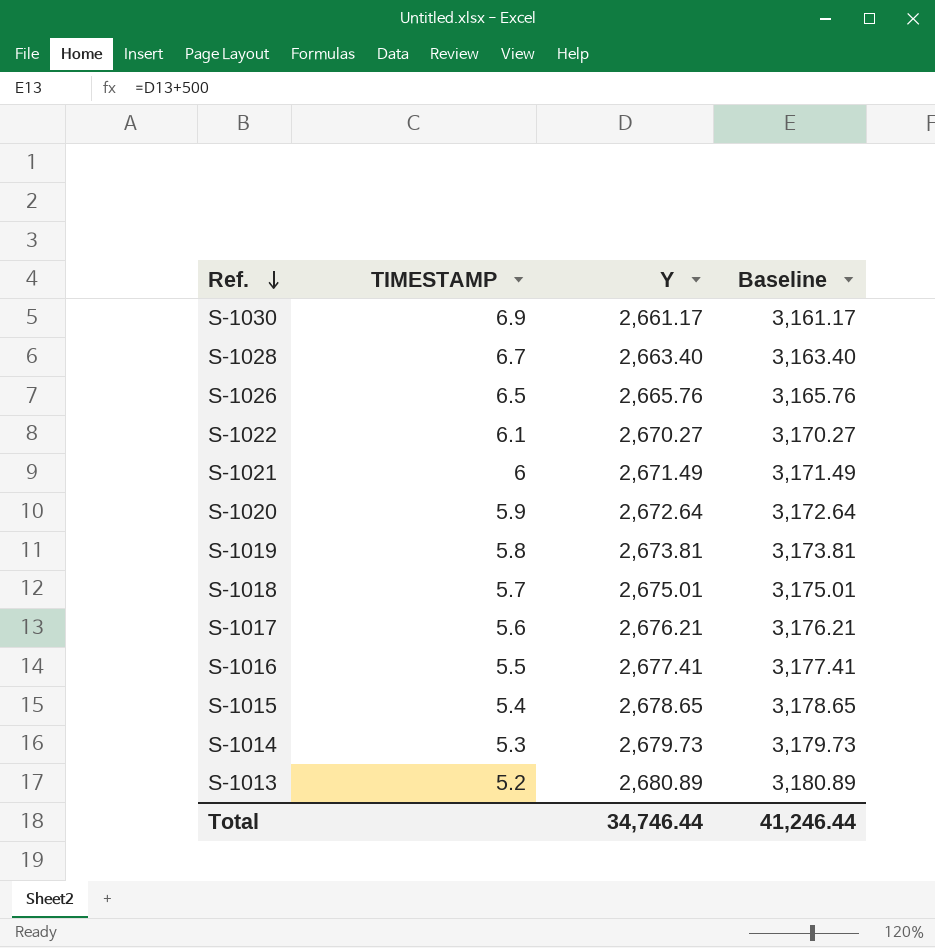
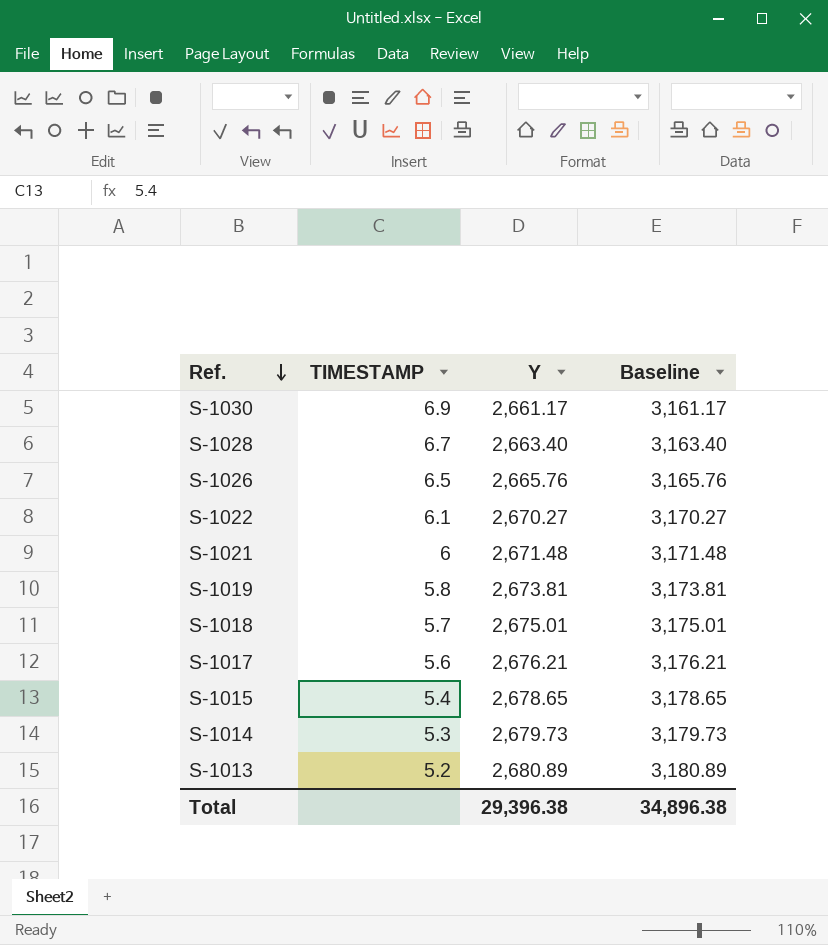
row S-1020: 5.9 | 2,672.64 | 3,172.64 -> none
row S-1016: 5.5 | 2,677.41 | 3,177.41 -> none
S-1021 | Y: 2,671.49 -> 2,671.48
S-1021 | Baseline: 3,171.49 -> 3,171.48
Total | Y: 34,746.44 -> 29,396.38
Total | Baseline: 41,246.44 -> 34,896.38

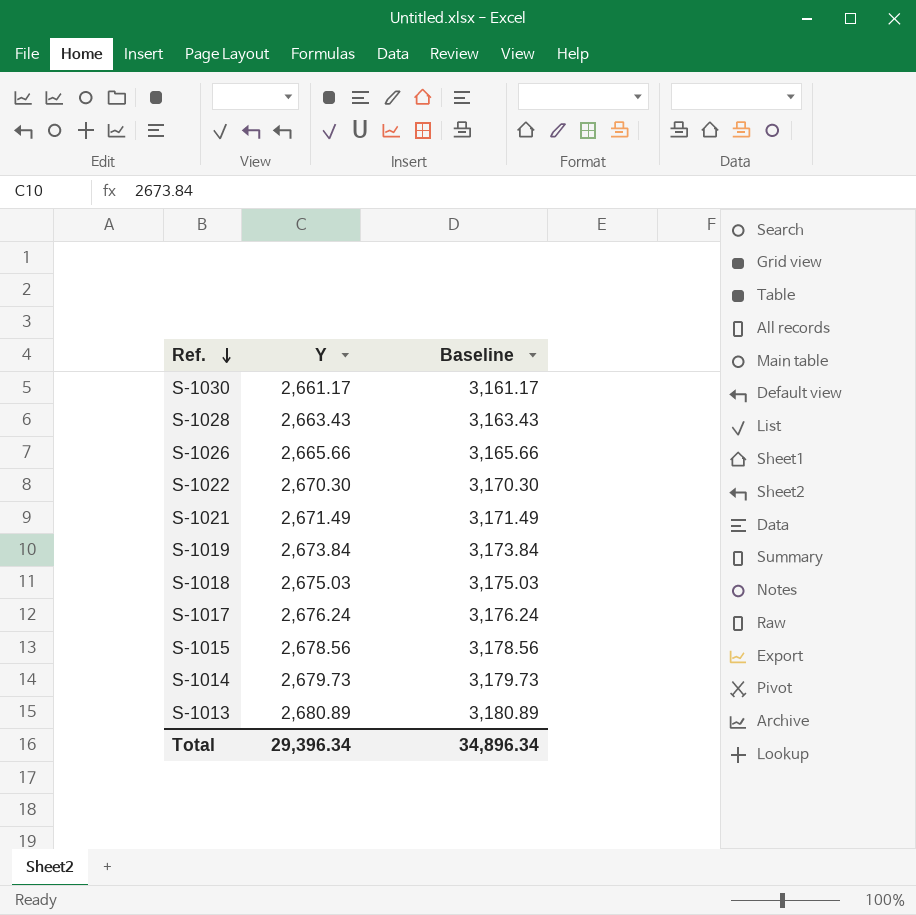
column TIMESTAMP | position: 2 -> none
S-1028 | Y: 2,663.40 -> 2,663.43
S-1028 | Baseline: 3,163.40 -> 3,163.43
S-1026 | Y: 2,665.76 -> 2,665.66
S-1026 | Baseline: 3,165.76 -> 3,165.66
S-1022 | Y: 2,670.27 -> 2,670.30
S-1022 | Baseline: 3,170.27 -> 3,170.30
S-1021 | Y: 2,671.48 -> 2,671.49
S-1021 | Baseline: 3,171.48 -> 3,171.49
S-1019 | Y: 2,673.81 -> 2,673.84
S-1019 | Baseline: 3,173.81 -> 3,173.84
S-1018 | Y: 2,675.01 -> 2,675.03
S-1018 | Baseline: 3,175.01 -> 3,175.03
S-1017 | Y: 2,676.21 -> 2,676.24
S-1017 | Baseline: 3,176.21 -> 3,176.24
S-1015 | Y: 2,678.65 -> 2,678.56
S-1015 | Baseline: 3,178.65 -> 3,178.56
Total | Y: 29,396.38 -> 29,396.34
Total | Baseline: 34,896.38 -> 34,896.34

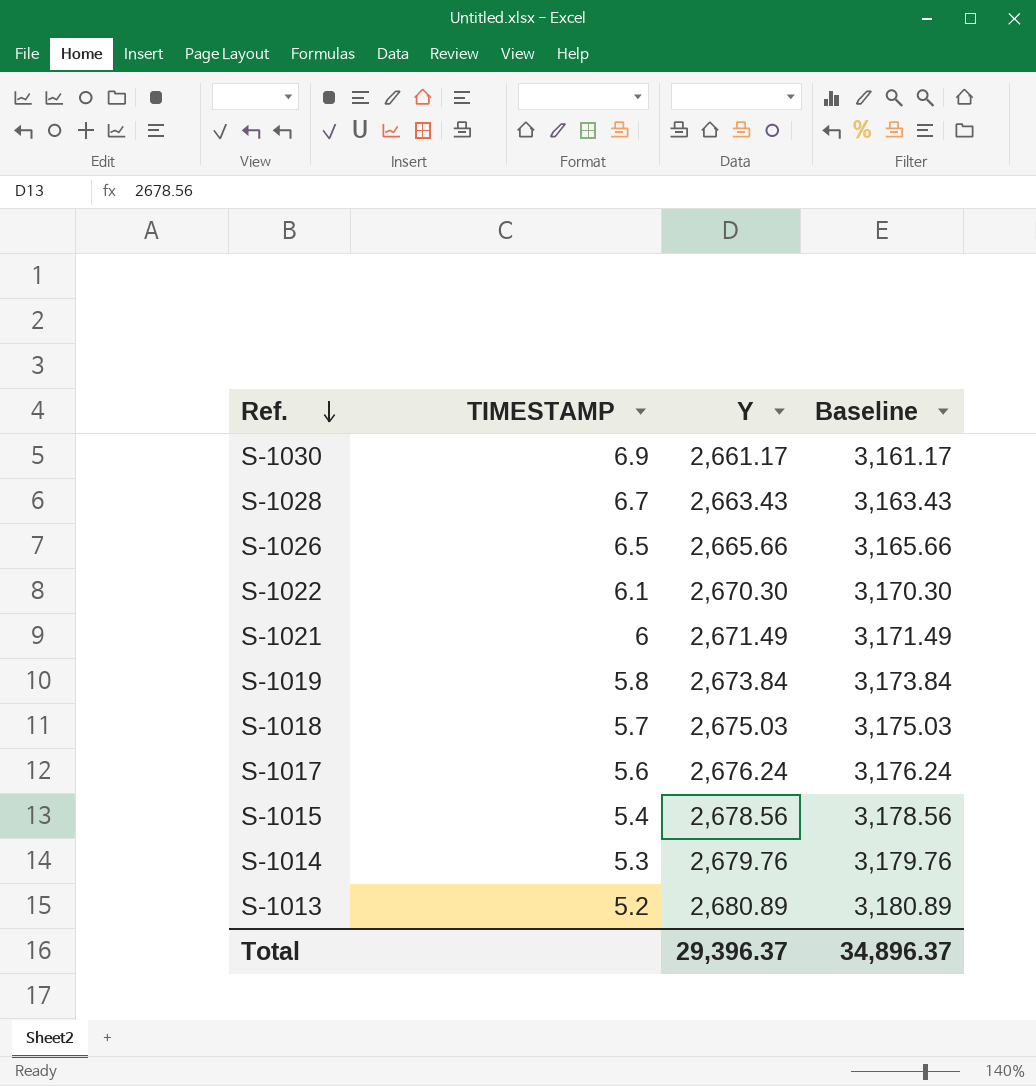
column TIMESTAMP | position: none -> 2
S-1014 | Y: 2,679.73 -> 2,679.76
S-1014 | Baseline: 3,179.73 -> 3,179.76
Total | Y: 29,396.34 -> 29,396.37
Total | Baseline: 34,896.34 -> 34,896.37

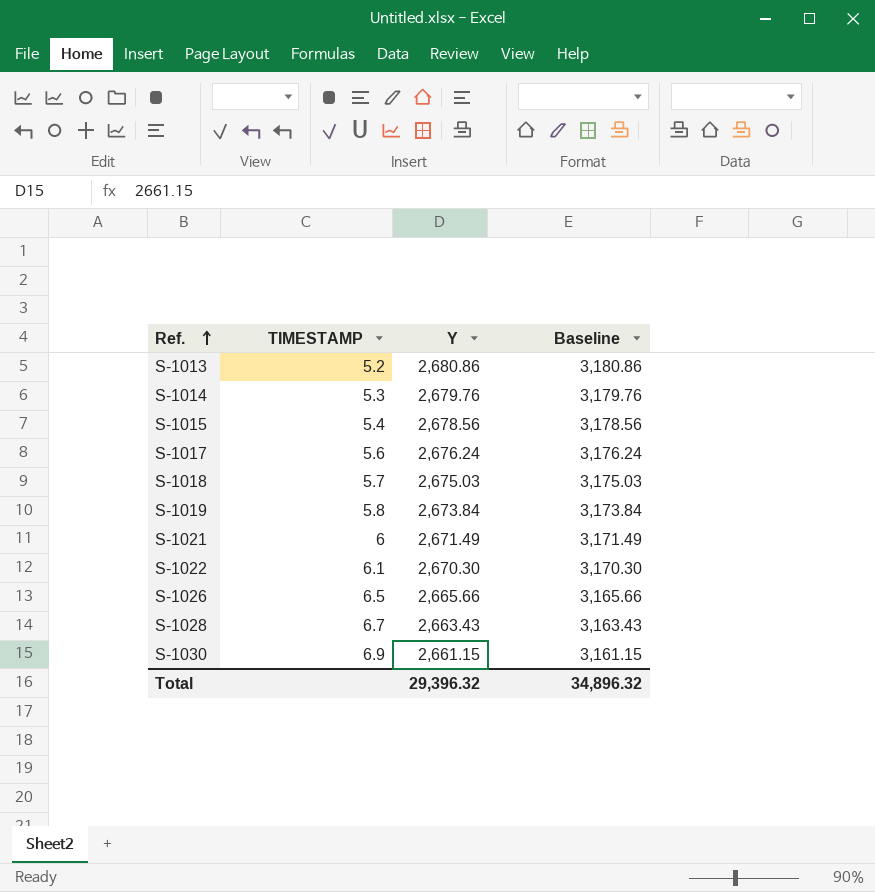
row order: Ref. descending -> Ref. ascending
S-1013 | Y: 2,680.89 -> 2,680.86
S-1013 | Baseline: 3,180.89 -> 3,180.86
S-1030 | Y: 2,661.17 -> 2,661.15
S-1030 | Baseline: 3,161.17 -> 3,161.15
Total | Y: 29,396.37 -> 29,396.32
Total | Baseline: 34,896.37 -> 34,896.32

